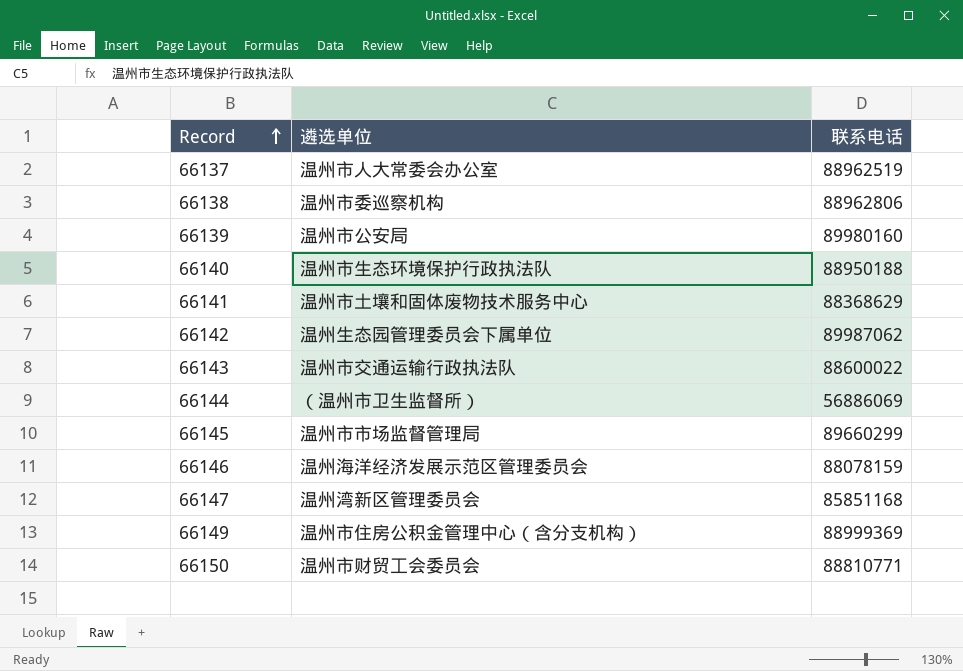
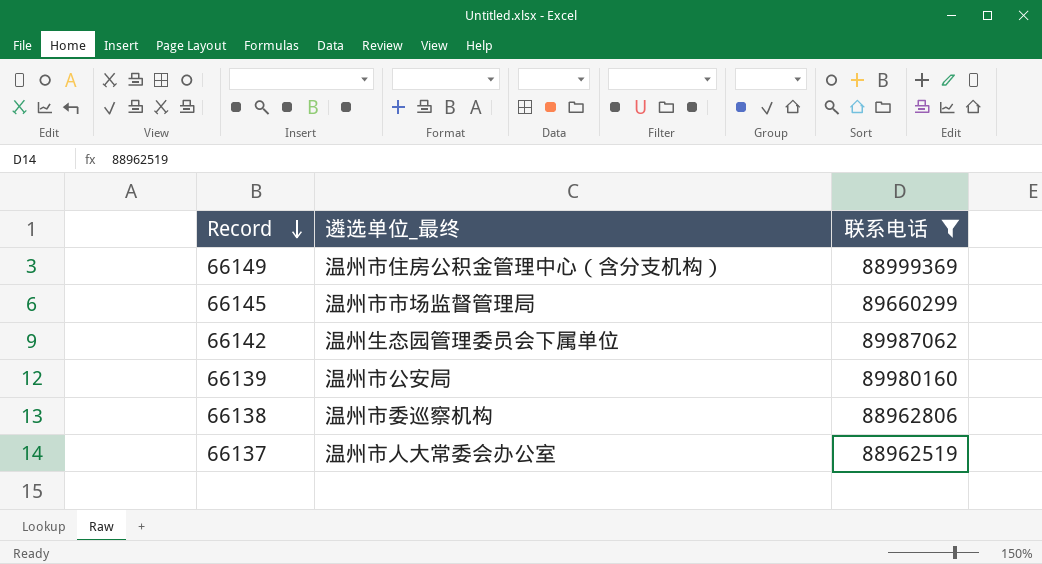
filter: none -> 联系电话 >= 88962519
row order: Record ascending -> Record descending
column name: 遴选单位 -> 遴选单位_最终

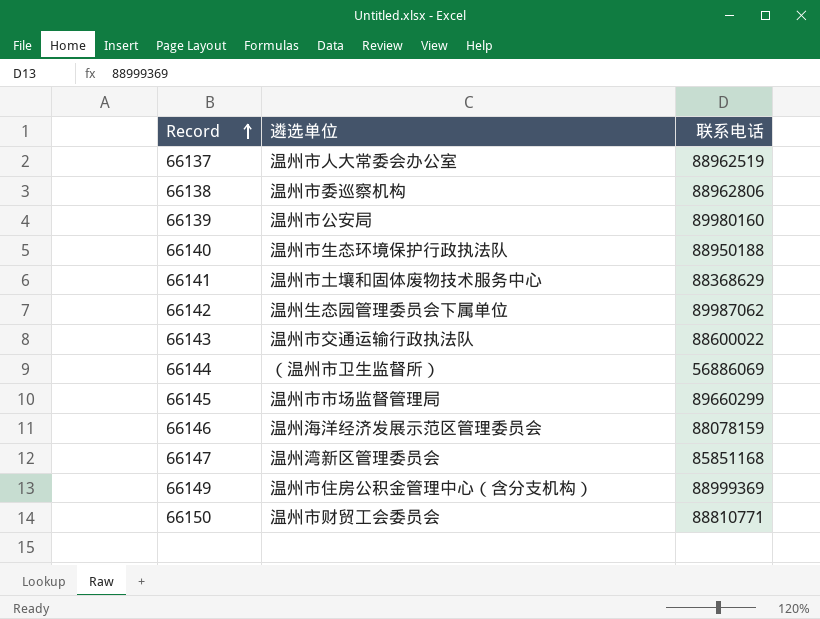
filter: 联系电话 >= 88962519 -> none
row order: Record descending -> Record ascending
column name: 遴选单位_最终 -> 遴选单位

